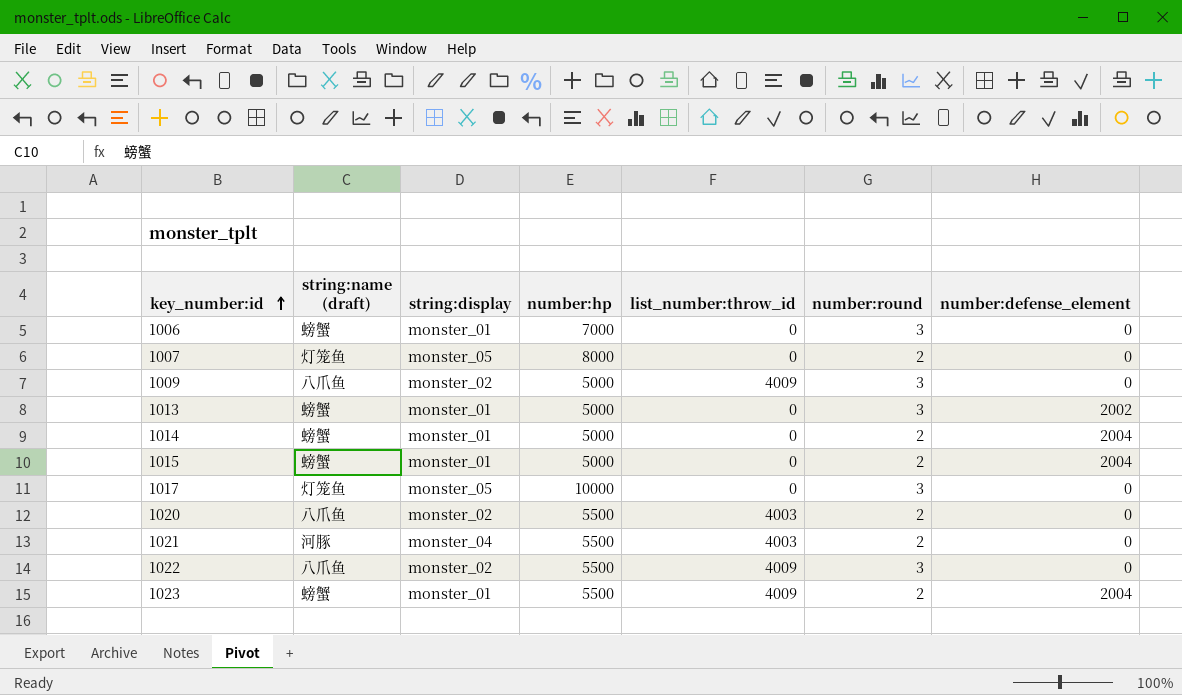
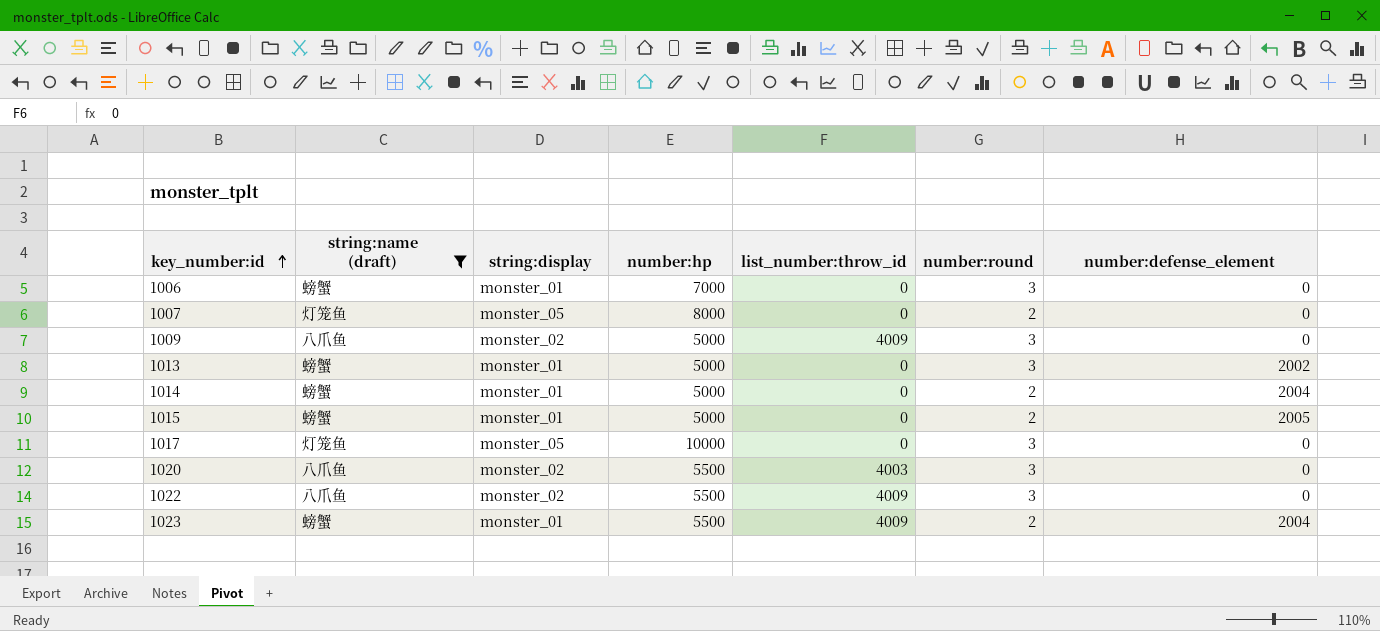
filter: none -> string:name (draft) != 河豚
1015 | number:defense_element: 2004 -> 2005
1020 | number:round: 2 -> 3

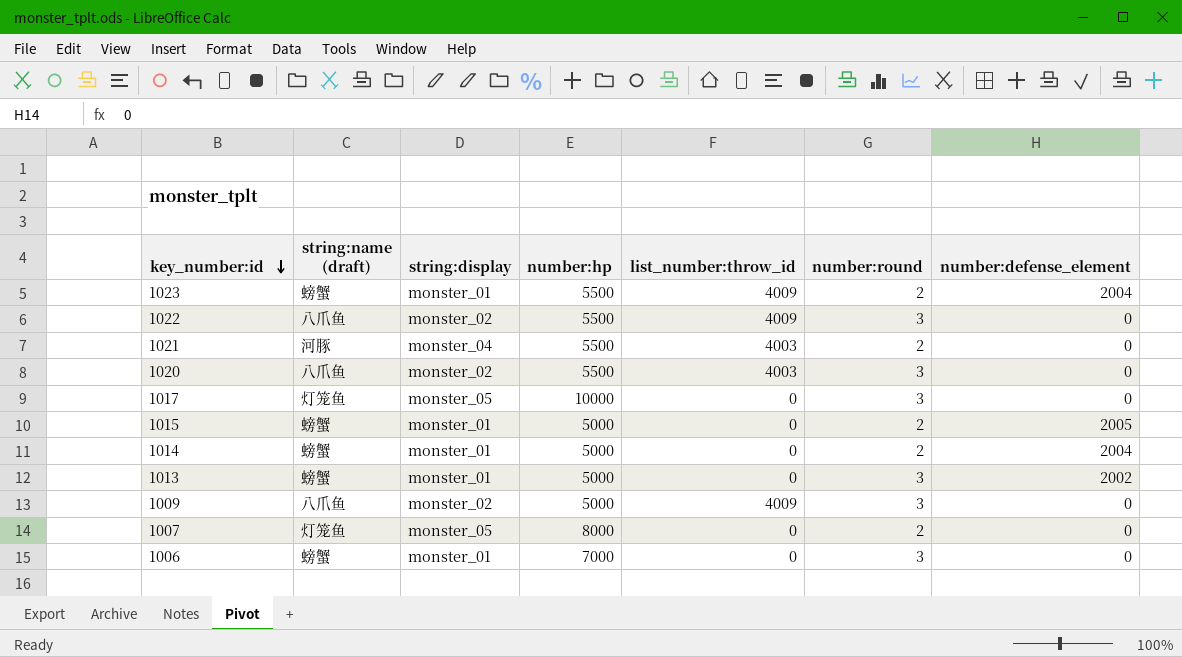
filter: string:name (draft) != 河豚 -> none
row order: key_number:id ascending -> key_number:id descending

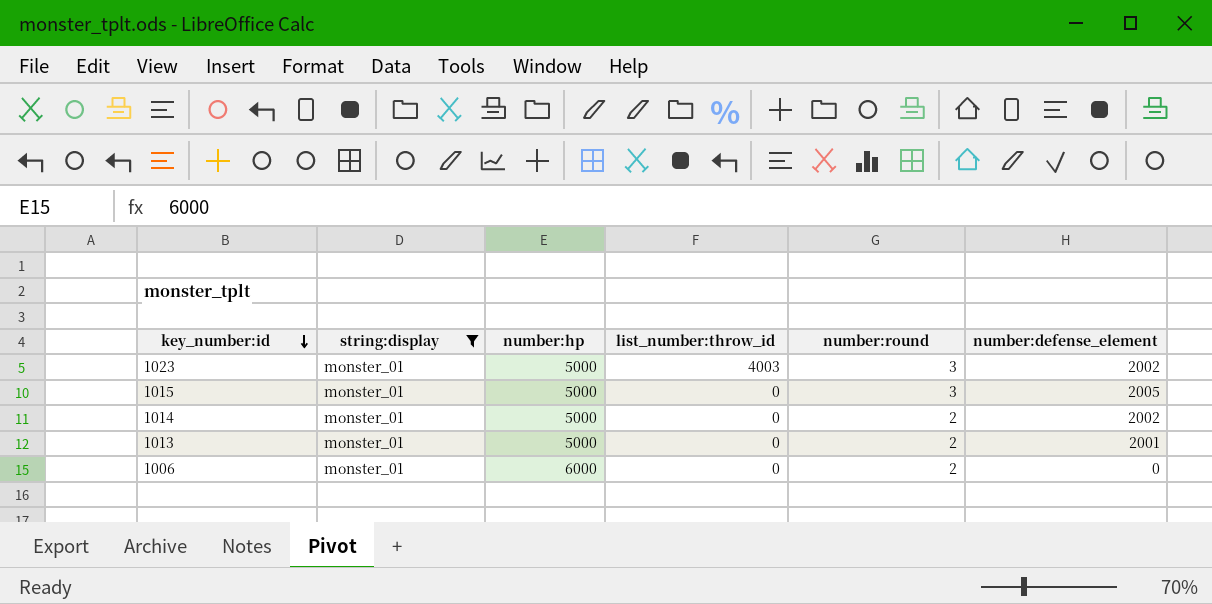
filter: none -> string:display = monster_01
column string:name (draft) | position: 2 -> none
1023 | number:hp: 5500 -> 5000
1023 | list_number:throw_id: 4009 -> 4003
1023 | number:round: 2 -> 3
1023 | number:defense_element: 2004 -> 2002
1015 | number:round: 2 -> 3
1014 | number:defense_element: 2004 -> 2002
1013 | number:round: 3 -> 2
1013 | number:defense_element: 2002 -> 2001
1006 | number:hp: 7000 -> 6000
1006 | number:round: 3 -> 2

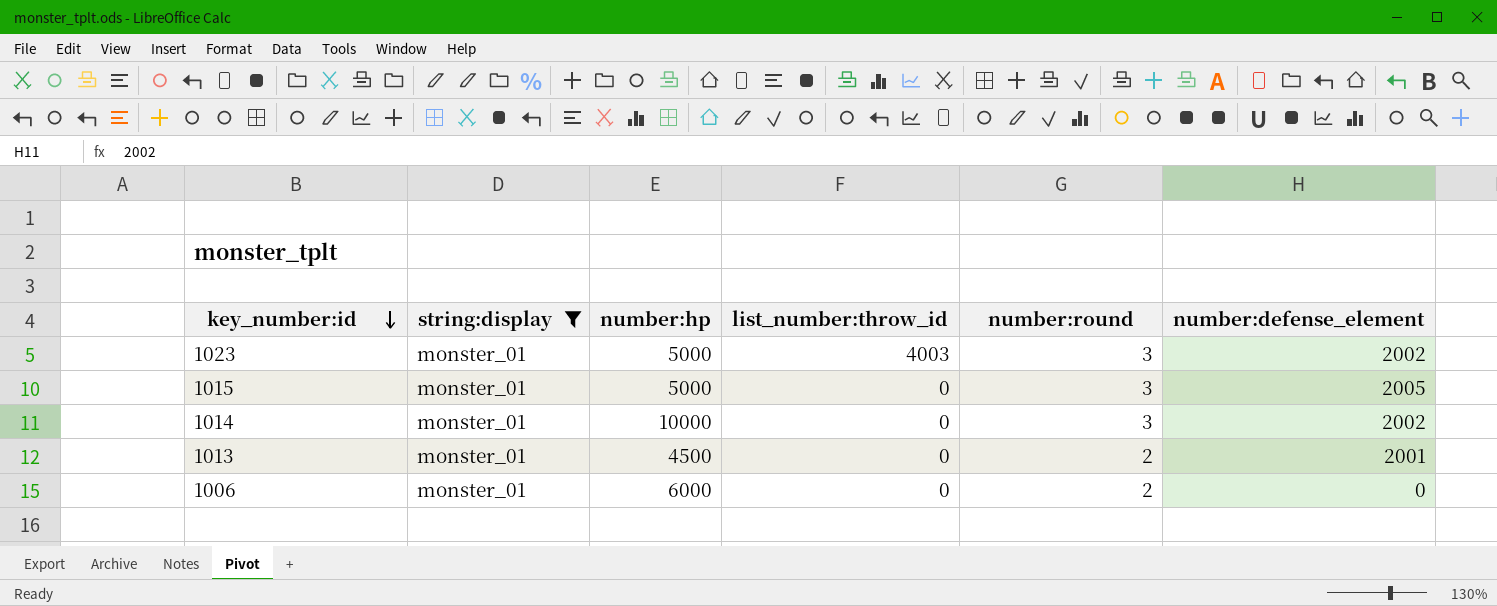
1014 | number:hp: 5000 -> 10000
1014 | number:round: 2 -> 3
1013 | number:hp: 5000 -> 4500

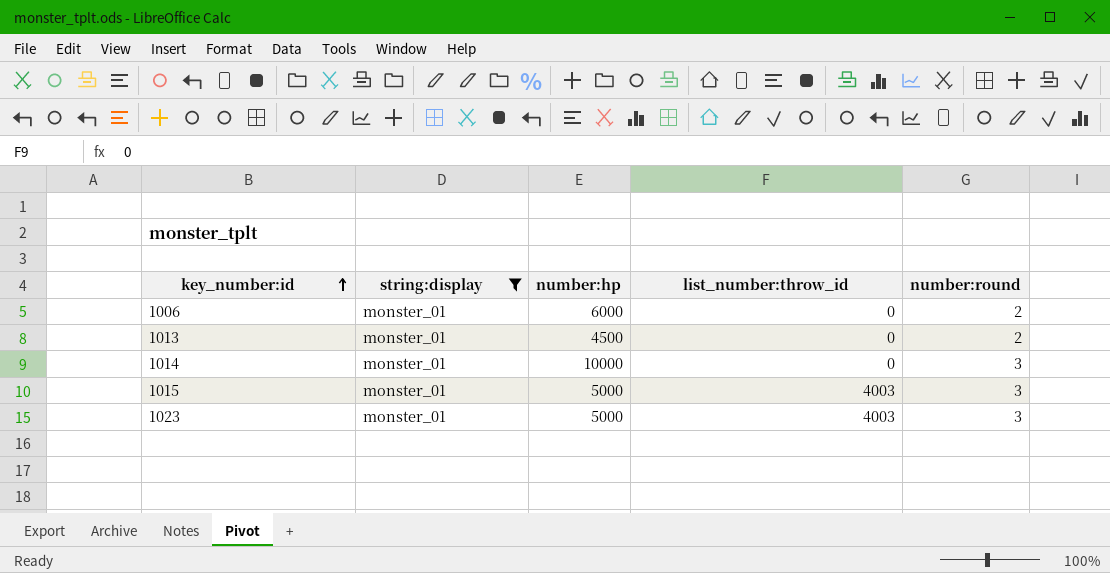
row order: key_number:id descending -> key_number:id ascending
column number:defense_element | position: 6 -> none
1015 | list_number:throw_id: 0 -> 4003

